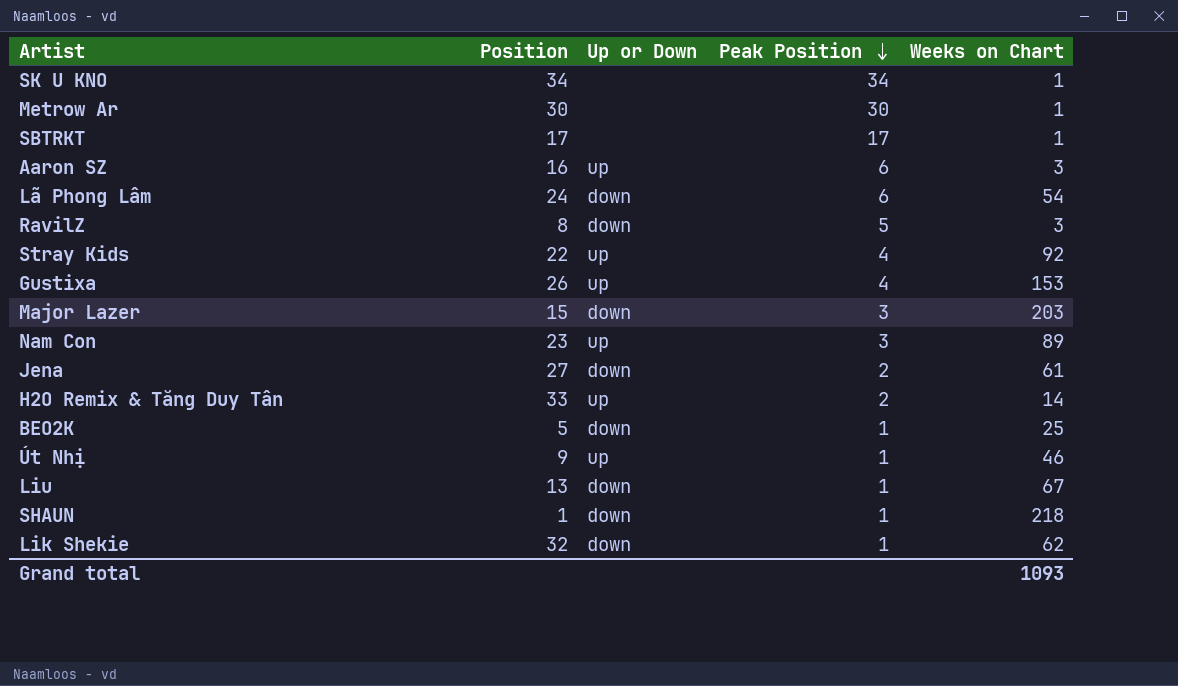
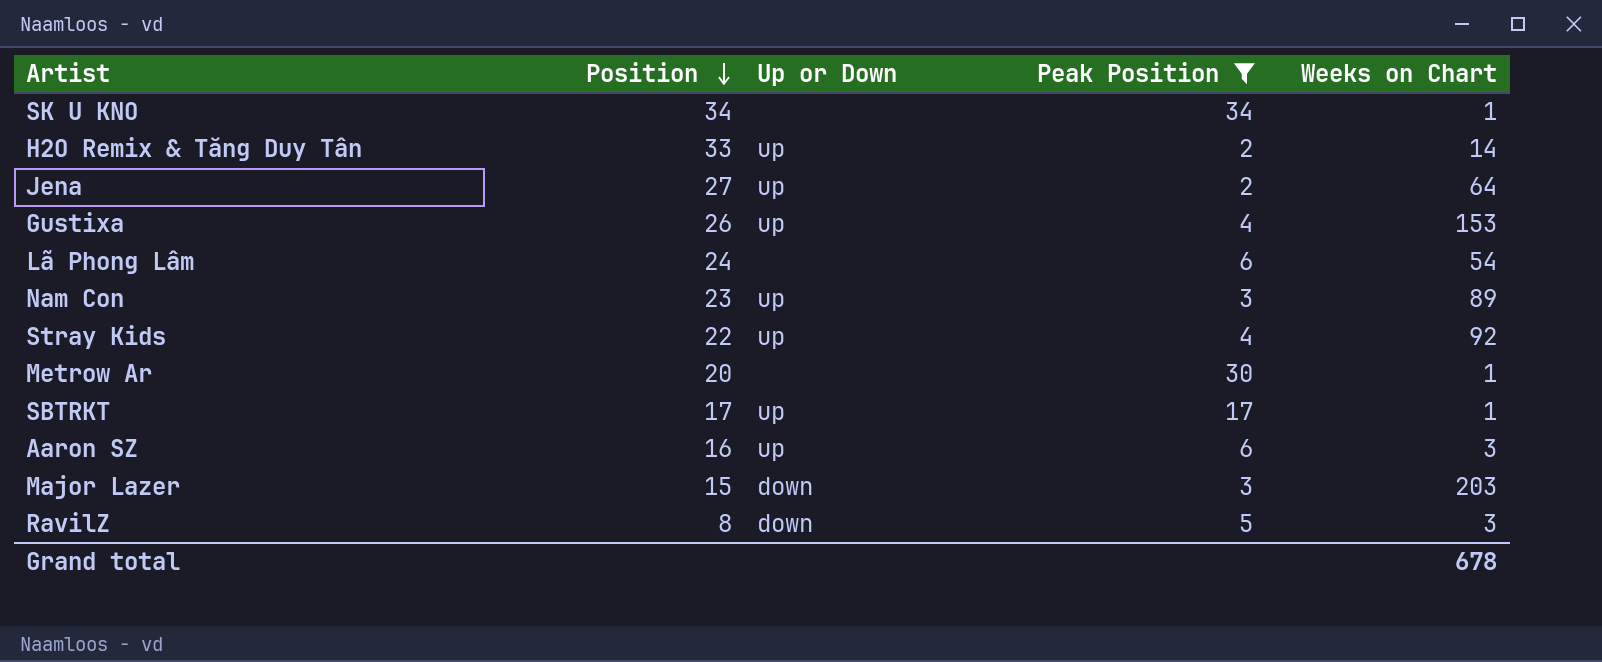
filter: none -> Peak Position != 1
row order: Peak Position descending -> Position descending
Jena | Up or Down: down -> up
Jena | Weeks on Chart: 61 -> 64
Lã Phong Lâm | Up or Down: down -> none
Metrow Ar | Position: 30 -> 20
SBTRKT | Up or Down: none -> up
Grand total | Weeks on Chart: 1093 -> 678

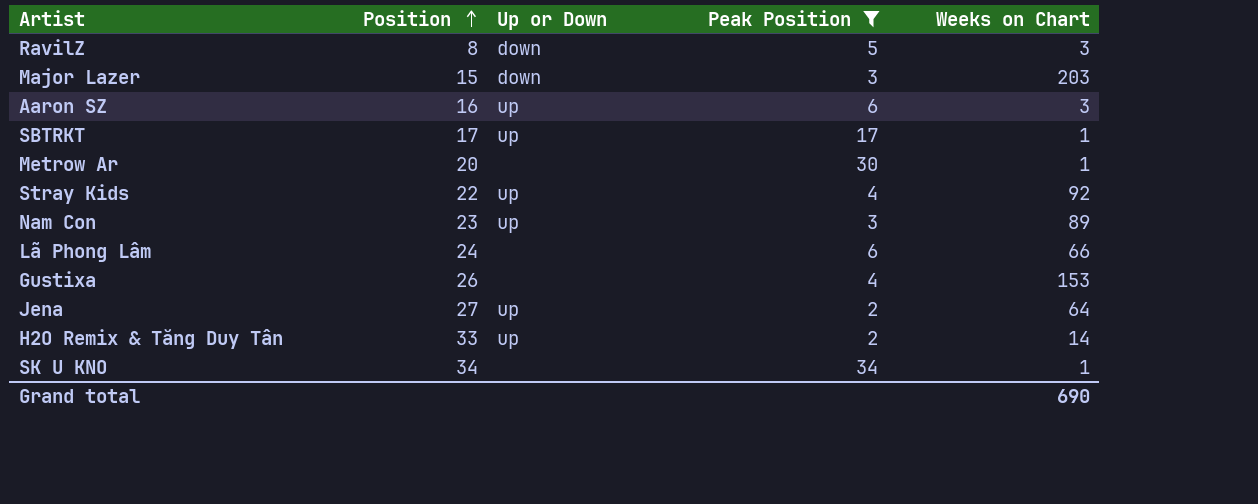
row order: Position descending -> Position ascending
Lã Phong Lâm | Weeks on Chart: 54 -> 66
Gustixa | Up or Down: up -> none
Grand total | Weeks on Chart: 678 -> 690

